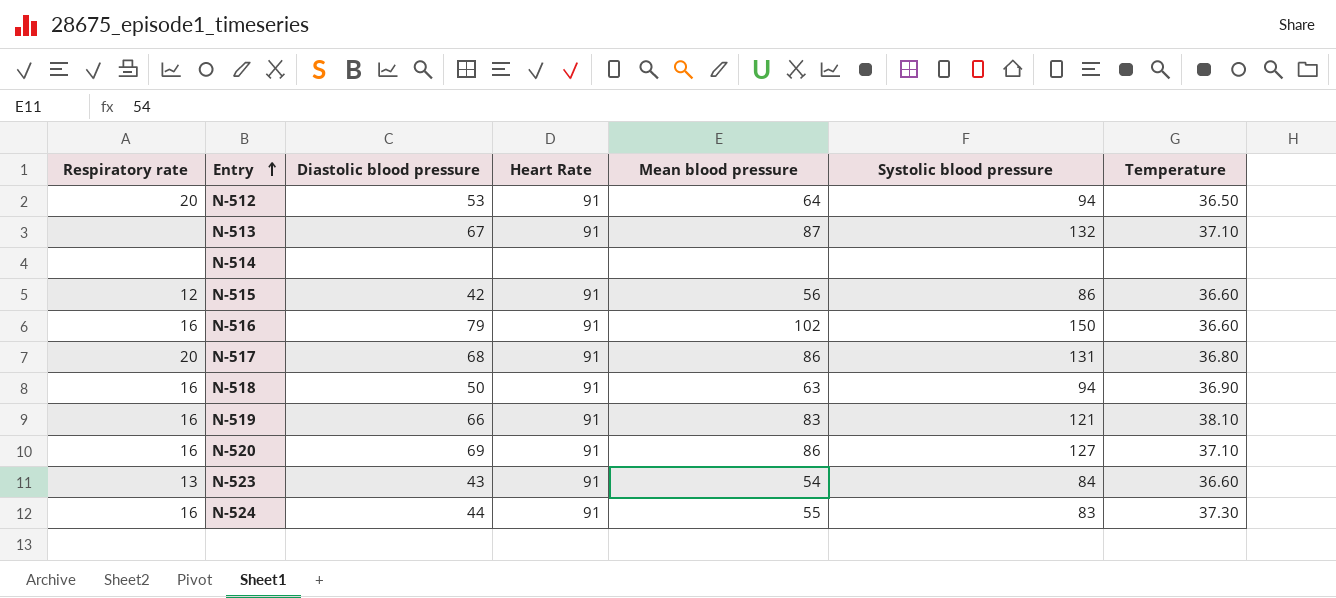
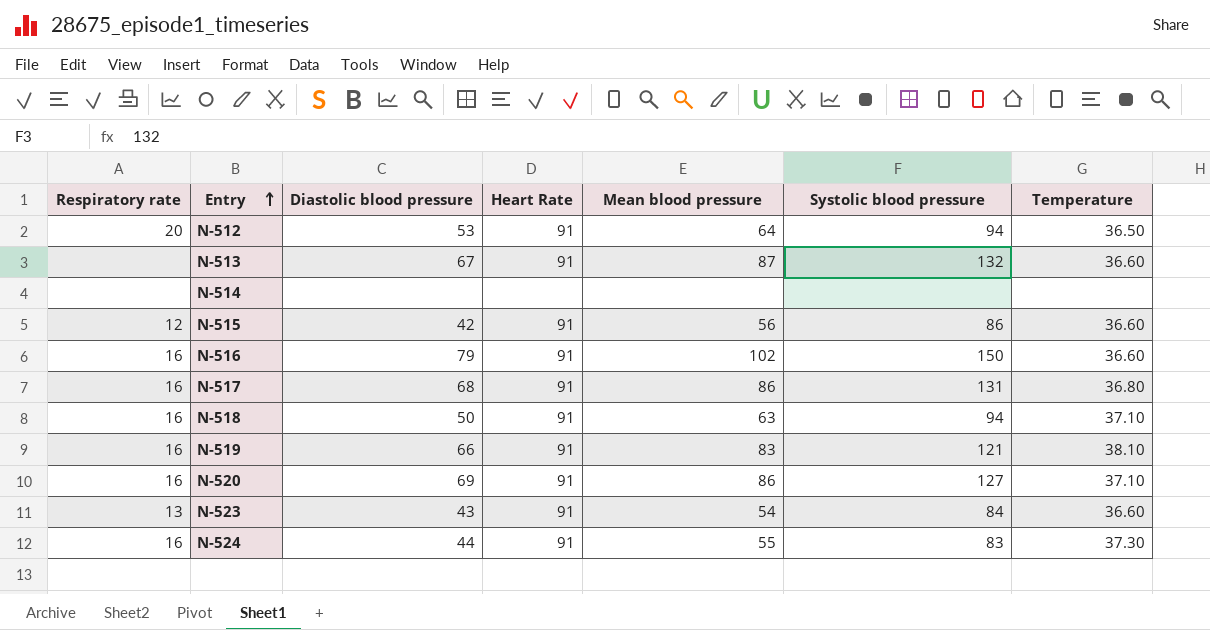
N-513 | Temperature: 37.10 -> 36.60
N-517 | Respiratory rate: 20 -> 16
N-518 | Temperature: 36.90 -> 37.10

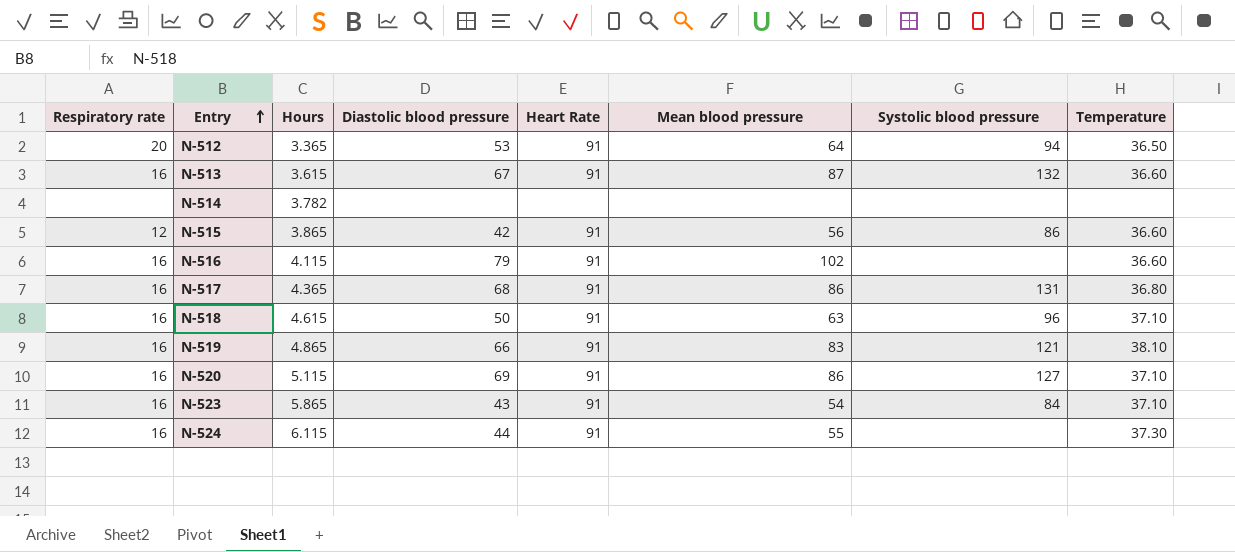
column Hours | position: none -> 3
N-513 | Respiratory rate: none -> 16
N-516 | Systolic blood pressure: 150 -> none
N-518 | Systolic blood pressure: 94 -> 96
N-523 | Respiratory rate: 13 -> 16
N-523 | Temperature: 36.60 -> 37.10
N-524 | Systolic blood pressure: 83 -> none

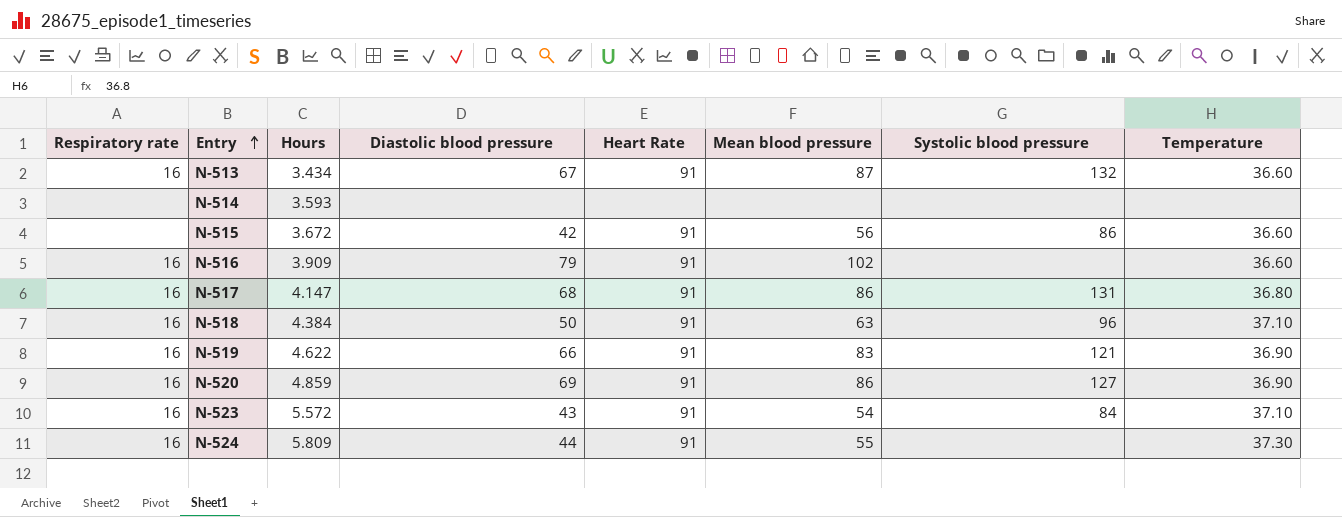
row N-512: 20 | 3.365 | 53 | 91 | 64 | 94 | 36.50 -> none
N-513 | Hours: 3.615 -> 3.434
N-514 | Hours: 3.782 -> 3.593
N-515 | Respiratory rate: 12 -> none
N-515 | Hours: 3.865 -> 3.672
N-516 | Hours: 4.115 -> 3.909
N-517 | Hours: 4.365 -> 4.147
N-518 | Hours: 4.615 -> 4.384
N-519 | Hours: 4.865 -> 4.622
N-519 | Temperature: 38.10 -> 36.90
N-520 | Hours: 5.115 -> 4.859
N-520 | Temperature: 37.10 -> 36.90
N-523 | Hours: 5.865 -> 5.572
N-524 | Hours: 6.115 -> 5.809

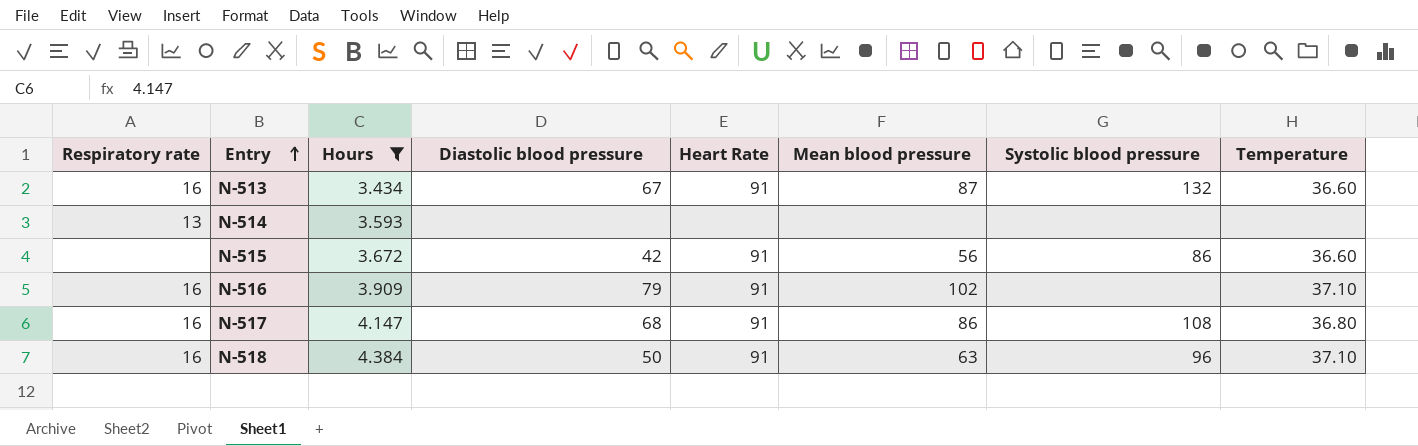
filter: none -> Hours <= 4.384
N-514 | Respiratory rate: none -> 13
N-516 | Temperature: 36.60 -> 37.10
N-517 | Systolic blood pressure: 131 -> 108

